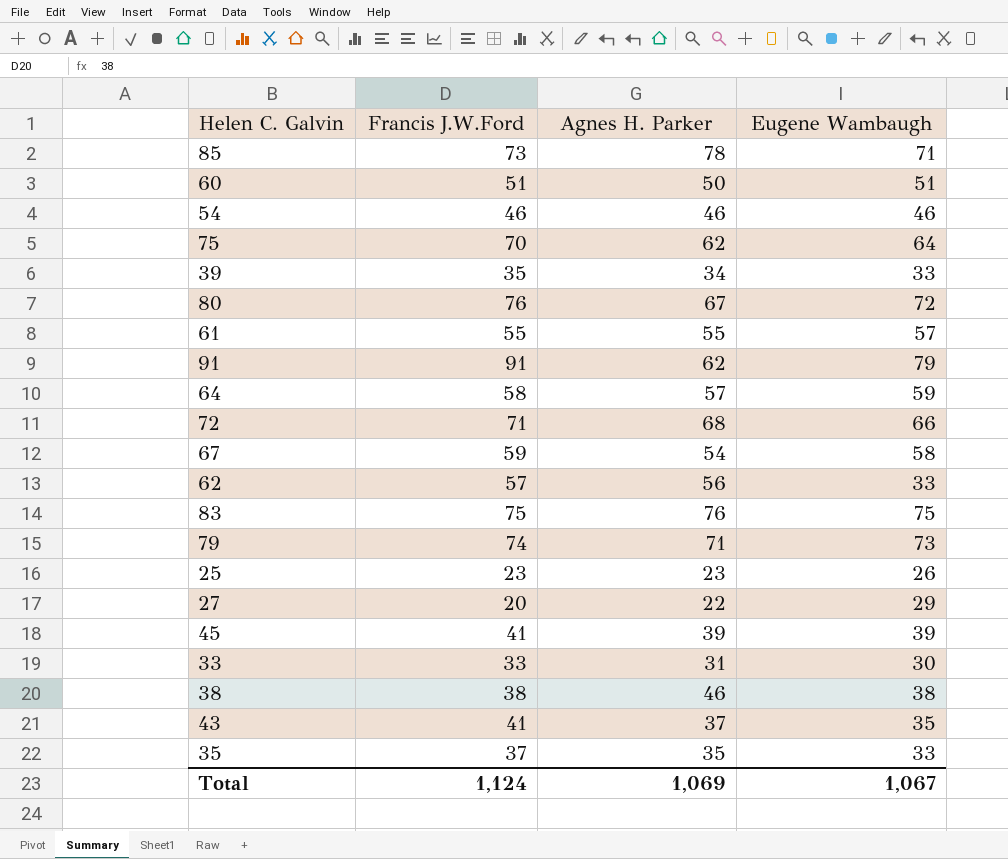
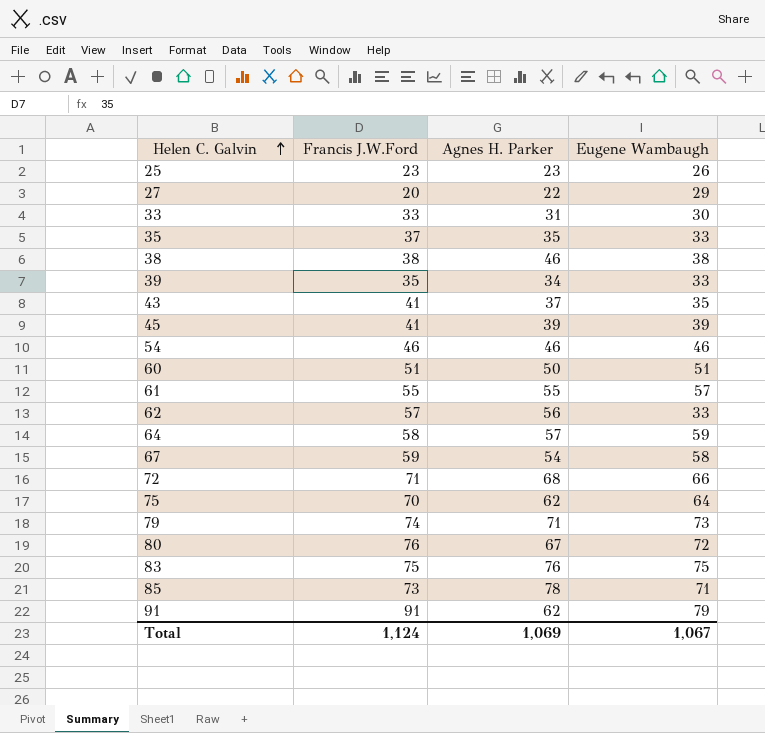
row order: none -> Helen C. Galvin ascending

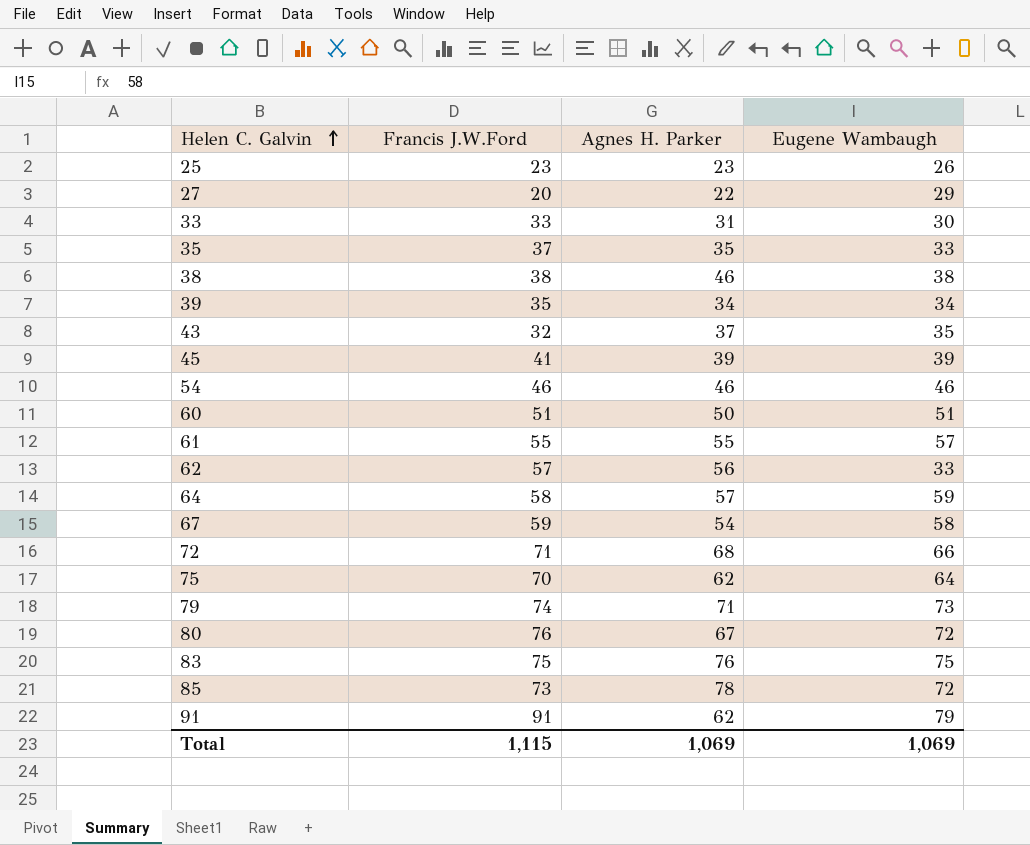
39 | Eugene Wambaugh: 33 -> 34
43 | Francis J.W.Ford: 41 -> 32
85 | Eugene Wambaugh: 71 -> 72
Total | Francis J.W.Ford: 1,124 -> 1,115
Total | Eugene Wambaugh: 1,067 -> 1,069

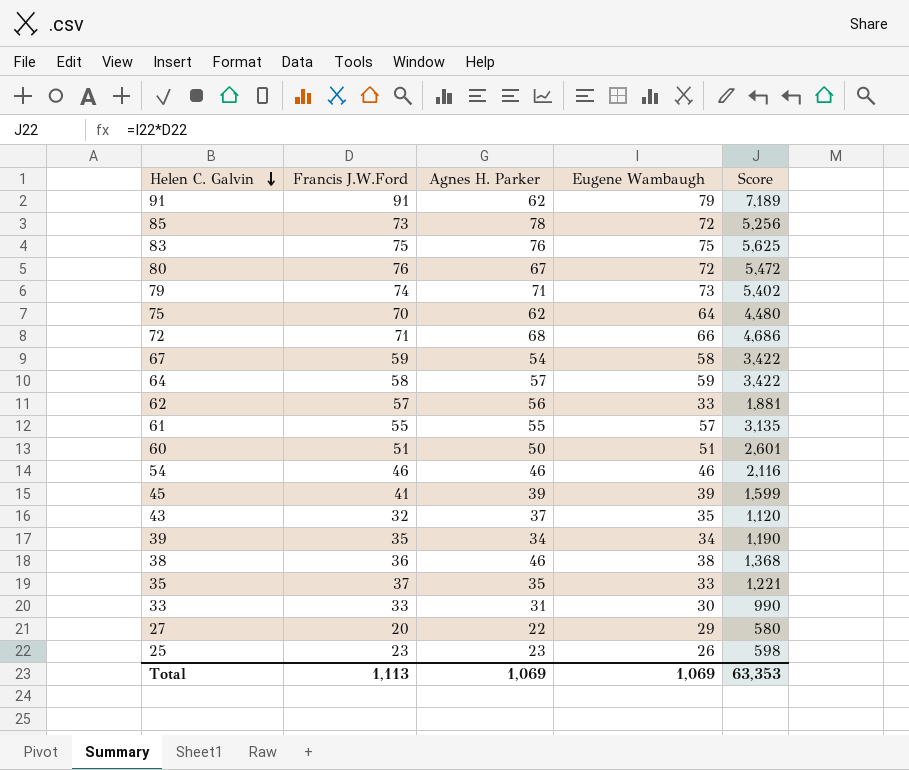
row order: Helen C. Galvin ascending -> Helen C. Galvin descending
column Score | formula: none -> [Francis J.W.Ford] * [Eugene Wambaugh]
38 | Francis J.W.Ford: 38 -> 36
Total | Francis J.W.Ford: 1,115 -> 1,113

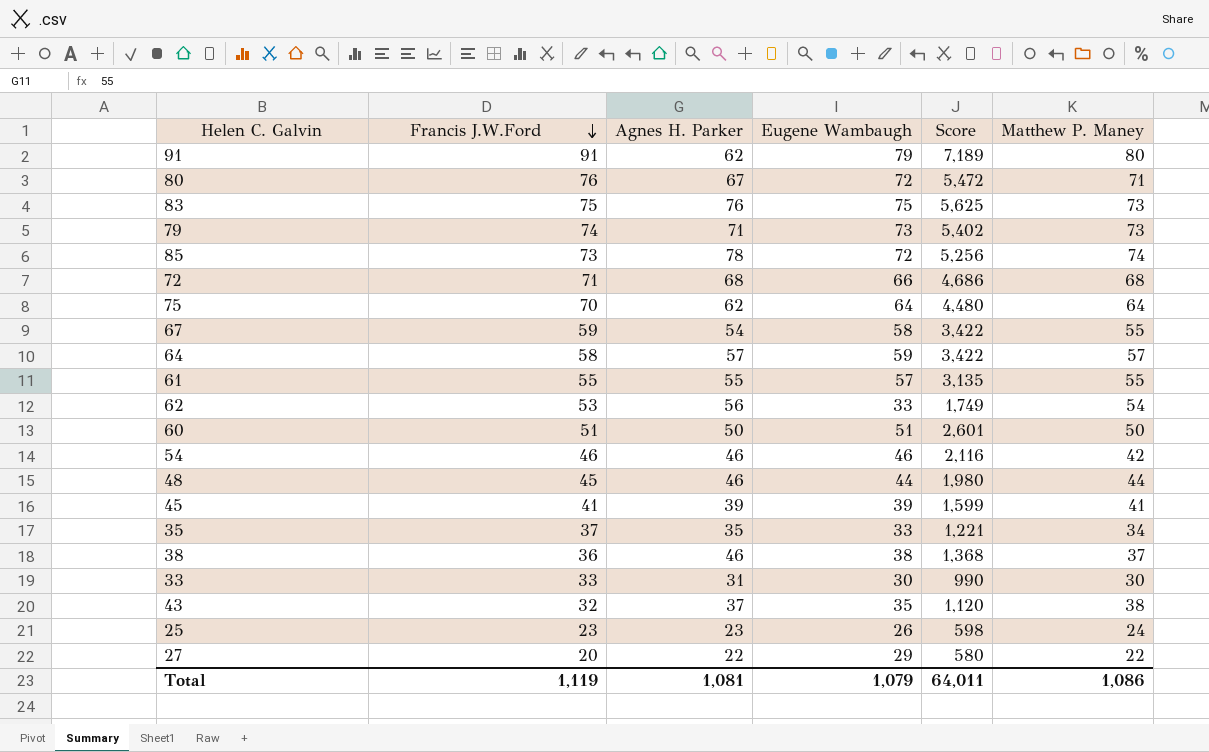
row order: Helen C. Galvin descending -> Francis J.W.Ford descending
column Matthew P. Maney | position: none -> 6
row 39: 35 | 34 | 34 | 1,190 -> none
62 | Francis J.W.Ford: 57 -> 53
62 | Score: 1,881 -> 1,749
row 48: none -> 45 | 46 | 44 | 1,980 | 44
Total | Francis J.W.Ford: 1,113 -> 1,119
Total | Agnes H. Parker: 1,069 -> 1,081
Total | Eugene Wambaugh: 1,069 -> 1,079
Total | Score: 63,353 -> 64,011

